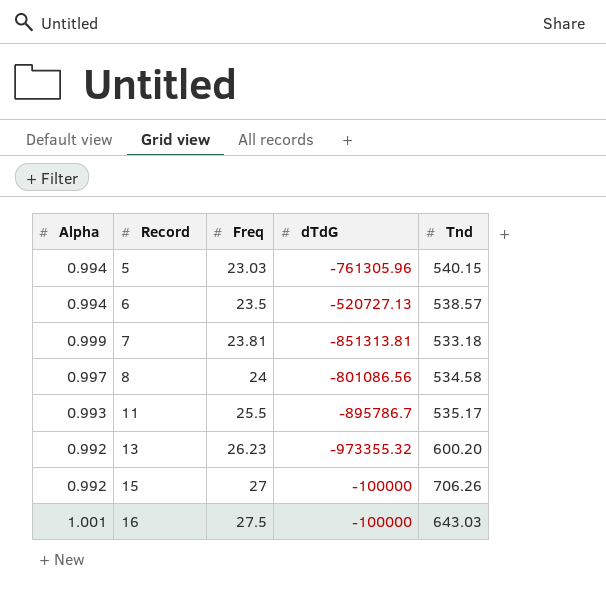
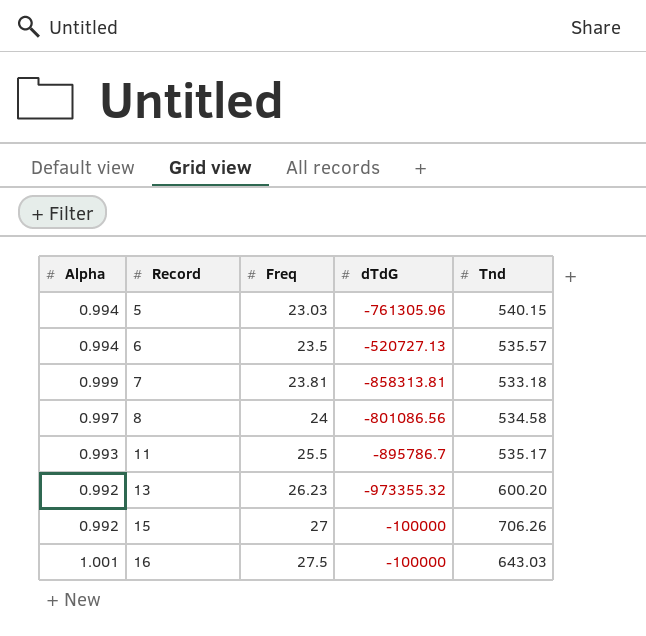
6 | Tnd: 538.57 -> 535.57
7 | dTdG: -851313.81 -> -858313.81

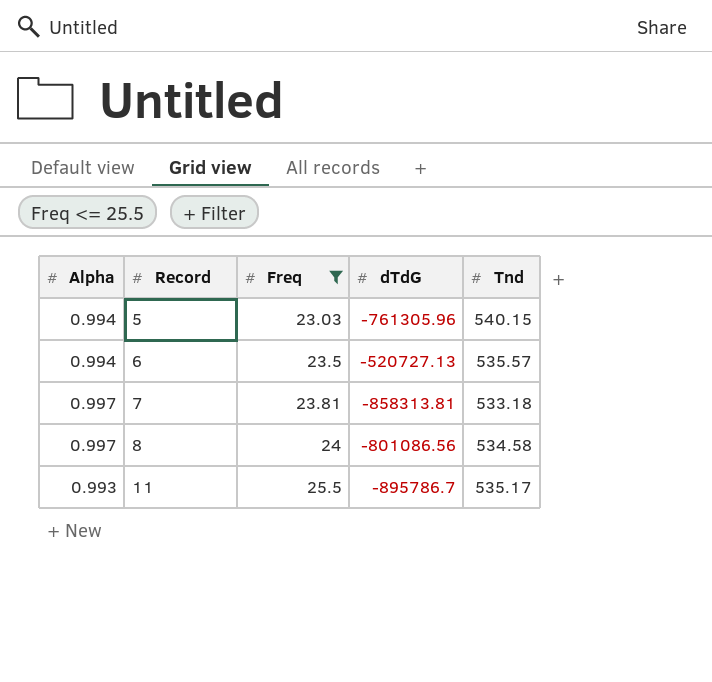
filter: none -> Freq <= 25.5
7 | Alpha: 0.999 -> 0.997

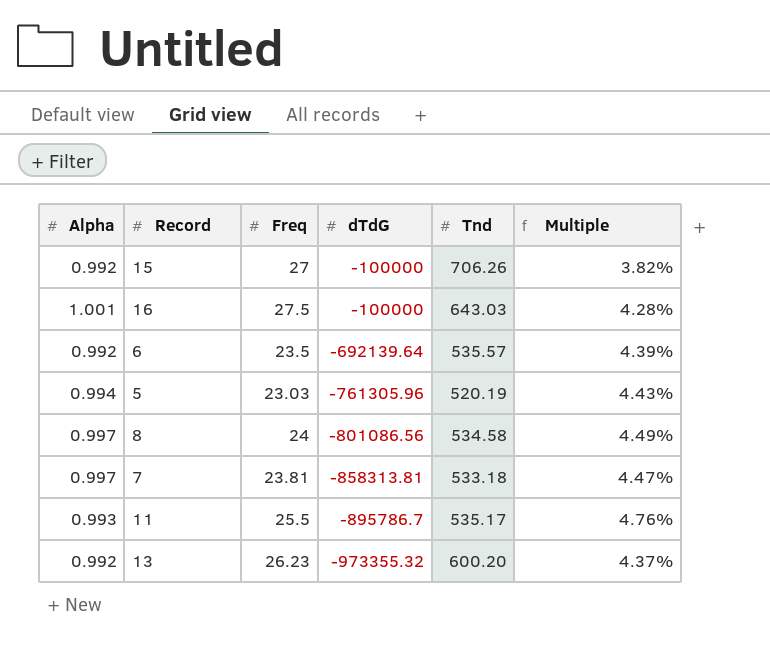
filter: Freq <= 25.5 -> none
row order: Record ascending -> dTdG descending
column Multiple | formula: none -> [Freq] / [Tnd]
6 | Alpha: 0.994 -> 0.992
6 | dTdG: -520727.13 -> -692139.64
5 | Tnd: 540.15 -> 520.19

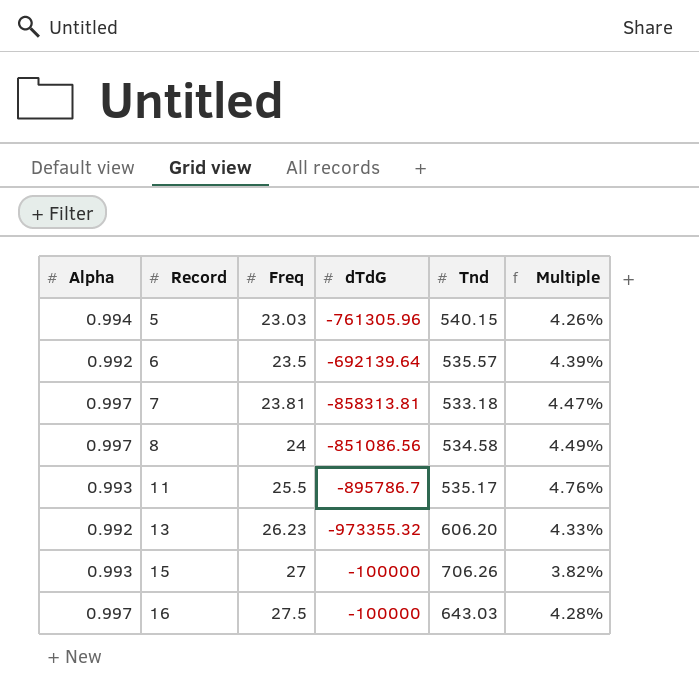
row order: dTdG descending -> Record ascending
5 | Tnd: 520.19 -> 540.15
5 | Multiple: 4.43% -> 4.26%
8 | dTdG: -801086.56 -> -851086.56
13 | Tnd: 600.20 -> 606.20
13 | Multiple: 4.37% -> 4.33%
15 | Alpha: 0.992 -> 0.993
16 | Alpha: 1.001 -> 0.997

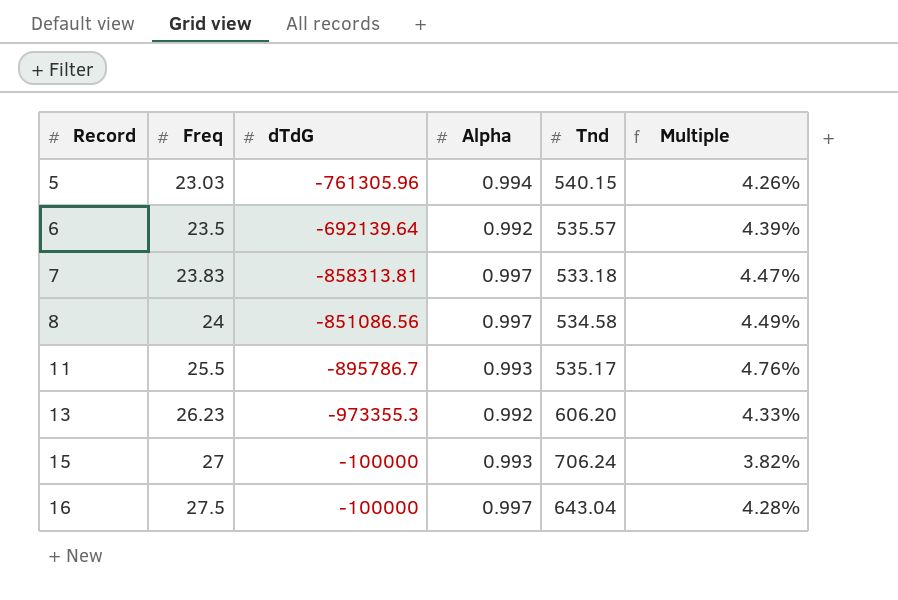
column Alpha | position: 1 -> 4
7 | Freq: 23.81 -> 23.83
13 | dTdG: -973355.32 -> -973355.3
15 | Tnd: 706.26 -> 706.24
16 | Tnd: 643.03 -> 643.04

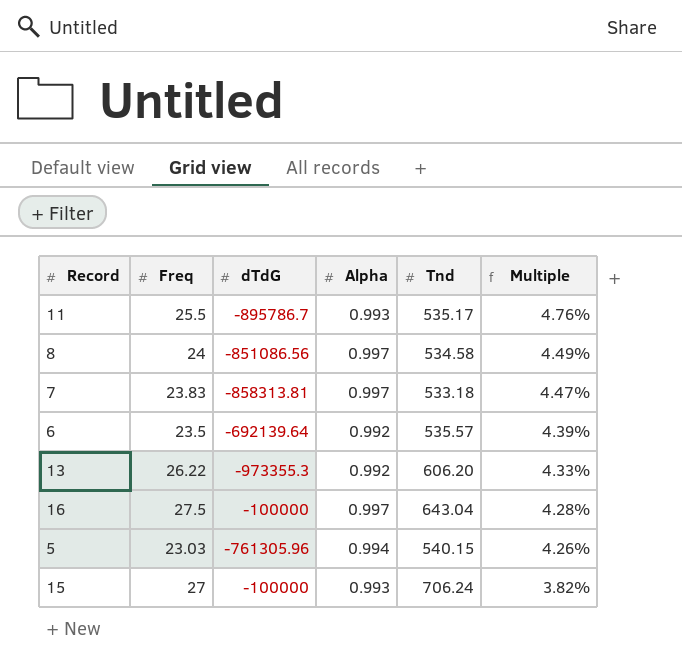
row order: Record ascending -> Multiple descending
13 | Freq: 26.23 -> 26.22

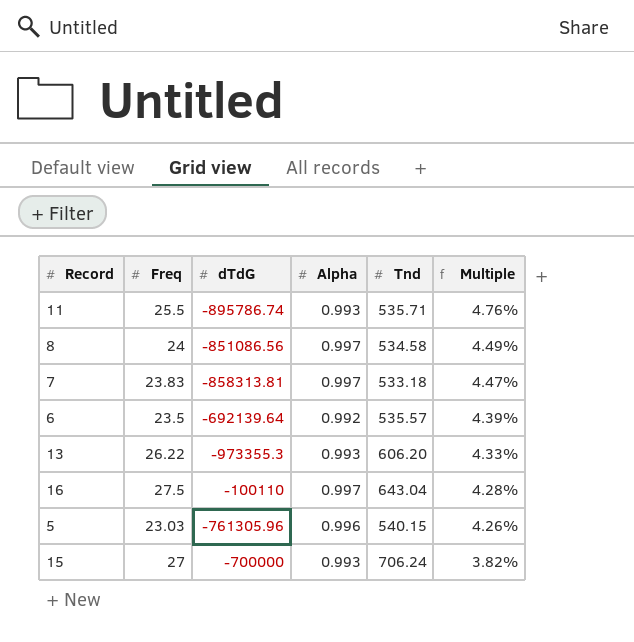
11 | dTdG: -895786.7 -> -895786.74
11 | Tnd: 535.17 -> 535.71
13 | Alpha: 0.992 -> 0.993
16 | dTdG: -100000 -> -100110
5 | Alpha: 0.994 -> 0.996
15 | dTdG: -100000 -> -700000

